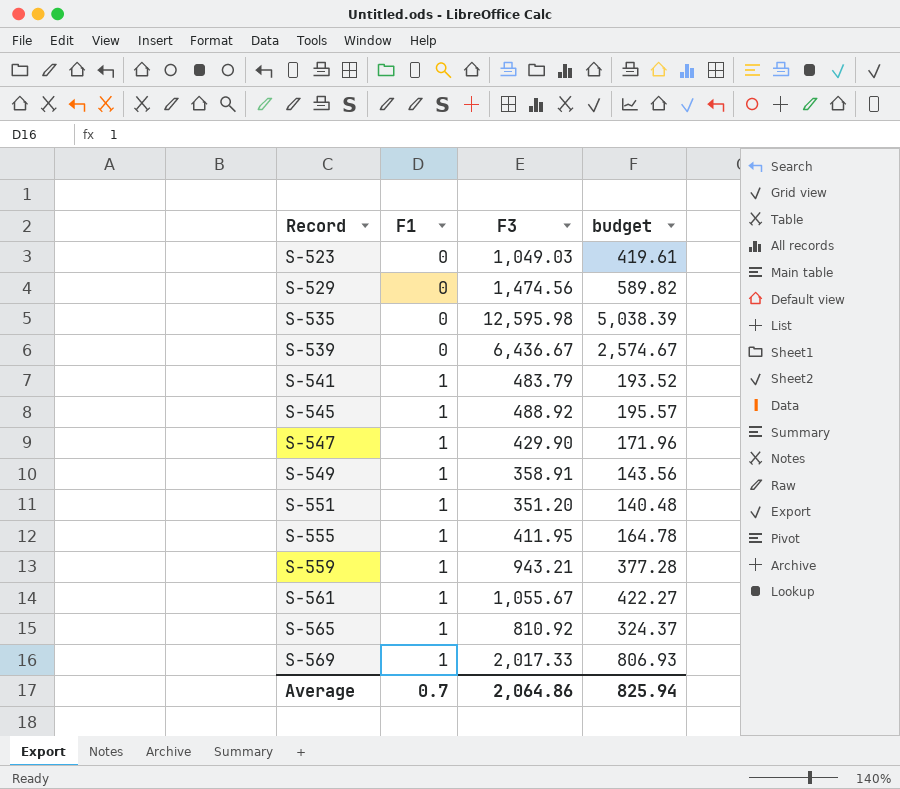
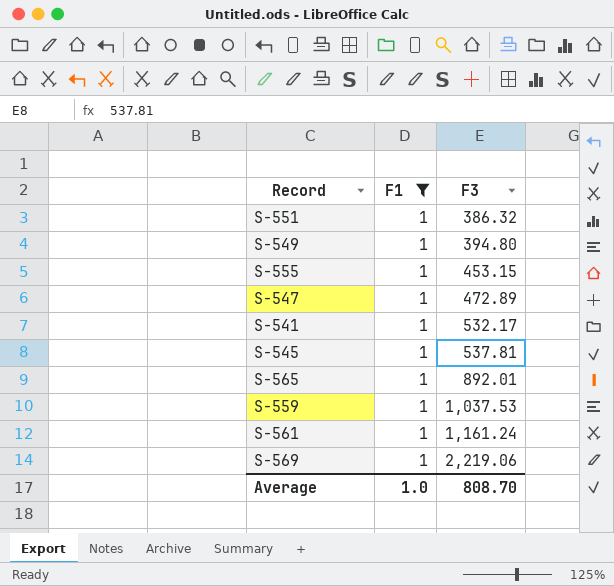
filter: none -> F1 = 1
row order: Record ascending -> F3 ascending
column budget | formula: [F3] * 0.4 -> none
S-551 | F3: 351.20 -> 386.32
S-549 | F3: 358.91 -> 394.80
S-555 | F3: 411.95 -> 453.15
S-547 | F3: 429.90 -> 472.89
S-541 | F3: 483.79 -> 532.17
S-545 | F3: 488.92 -> 537.81
S-565 | F3: 810.92 -> 892.01
S-559 | F3: 943.21 -> 1,037.53
S-561 | F3: 1,055.67 -> 1,161.24
S-569 | F3: 2,017.33 -> 2,219.06
Average | F1: 0.7 -> 1.0
Average | F3: 2,064.86 -> 808.70

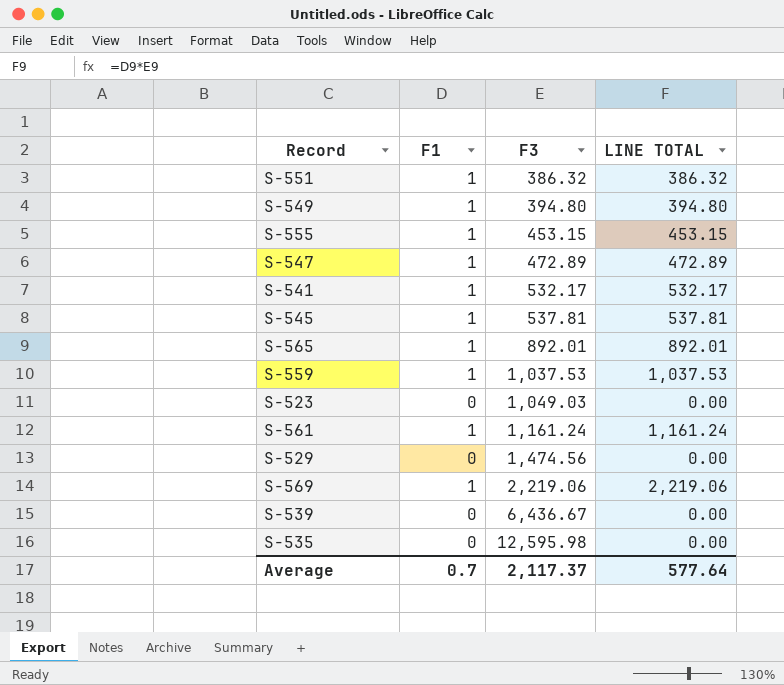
filter: F1 = 1 -> none
column LINE TOTAL | formula: none -> [F1] * [F3]
Average | F1: 1.0 -> 0.7
Average | F3: 808.70 -> 2,117.37

